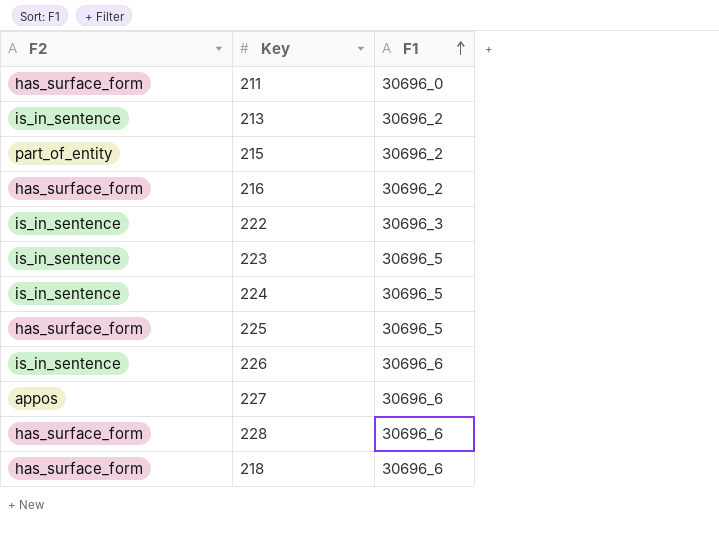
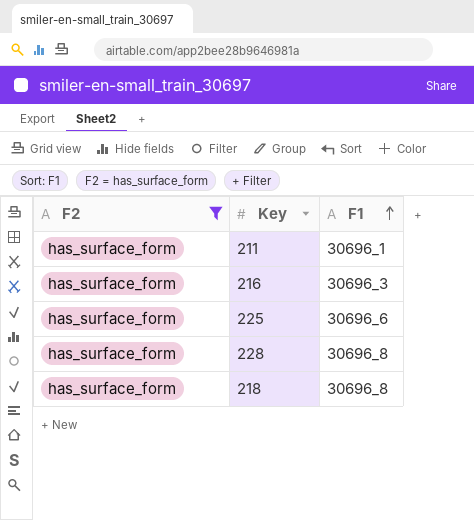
filter: none -> F2 = has_surface_form
211 | F1: 30696_0 -> 30696_1
216 | F1: 30696_2 -> 30696_3
225 | F1: 30696_5 -> 30696_6
228 | F1: 30696_6 -> 30696_8
218 | F1: 30696_6 -> 30696_8

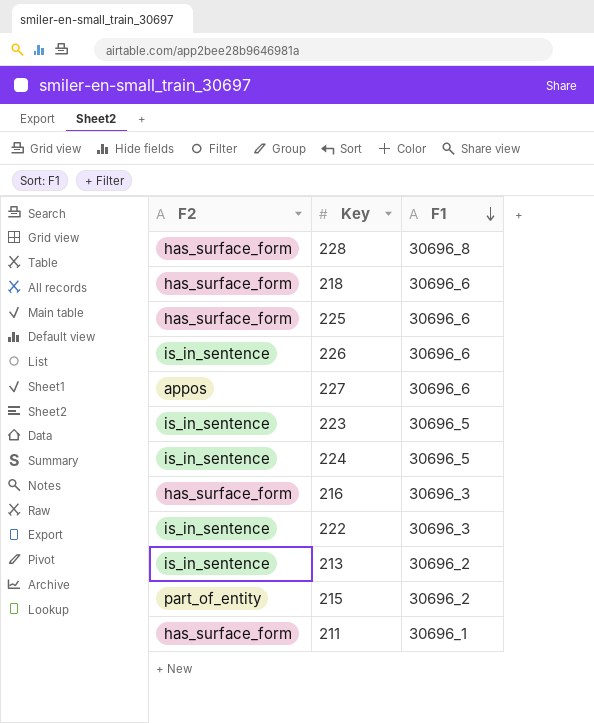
filter: F2 = has_surface_form -> none
row order: F1 ascending -> F1 descending
218 | F1: 30696_8 -> 30696_6

